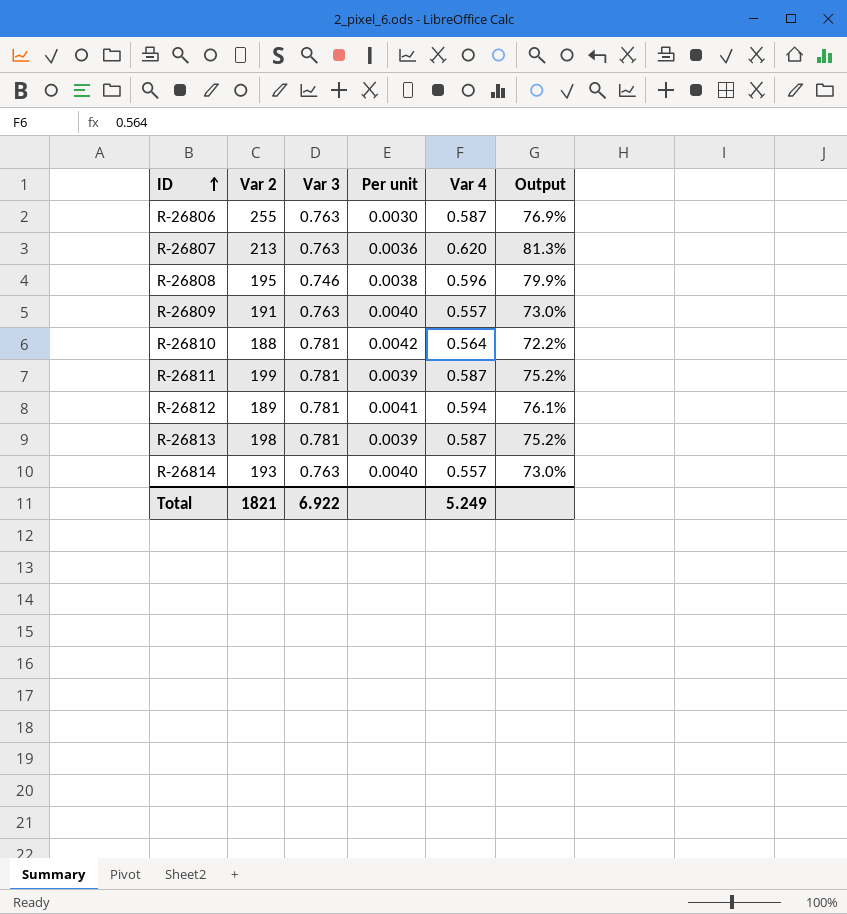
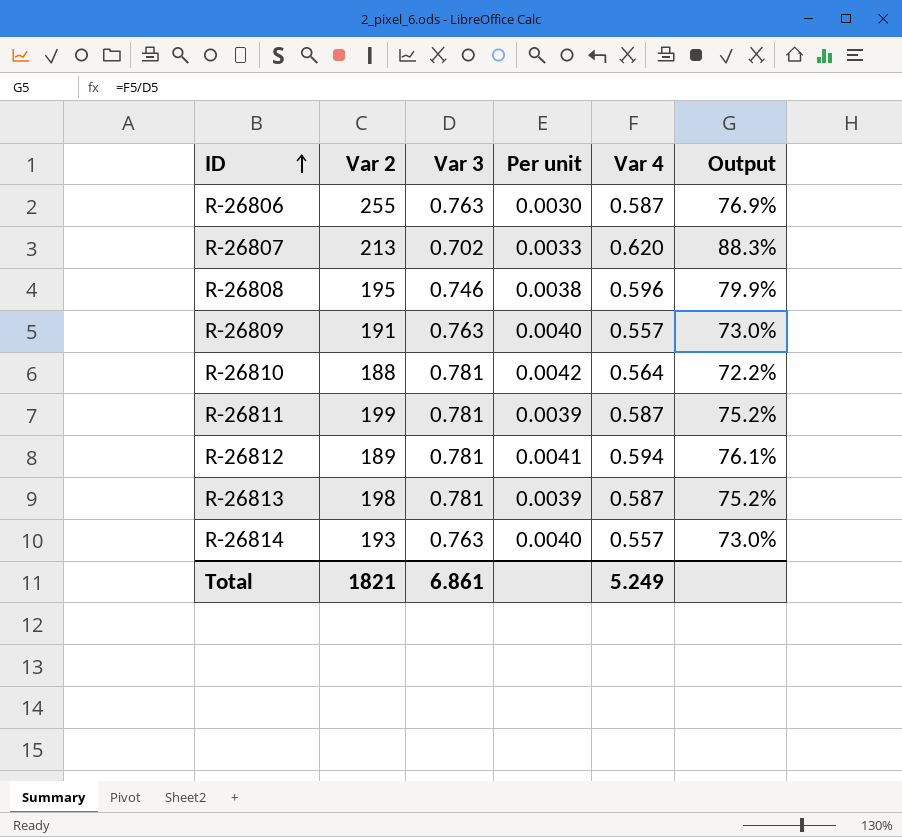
R-26807 | Var 3: 0.763 -> 0.702
R-26807 | Per unit: 0.0036 -> 0.0033
R-26807 | Output: 81.3% -> 88.3%
Total | Var 3: 6.922 -> 6.861

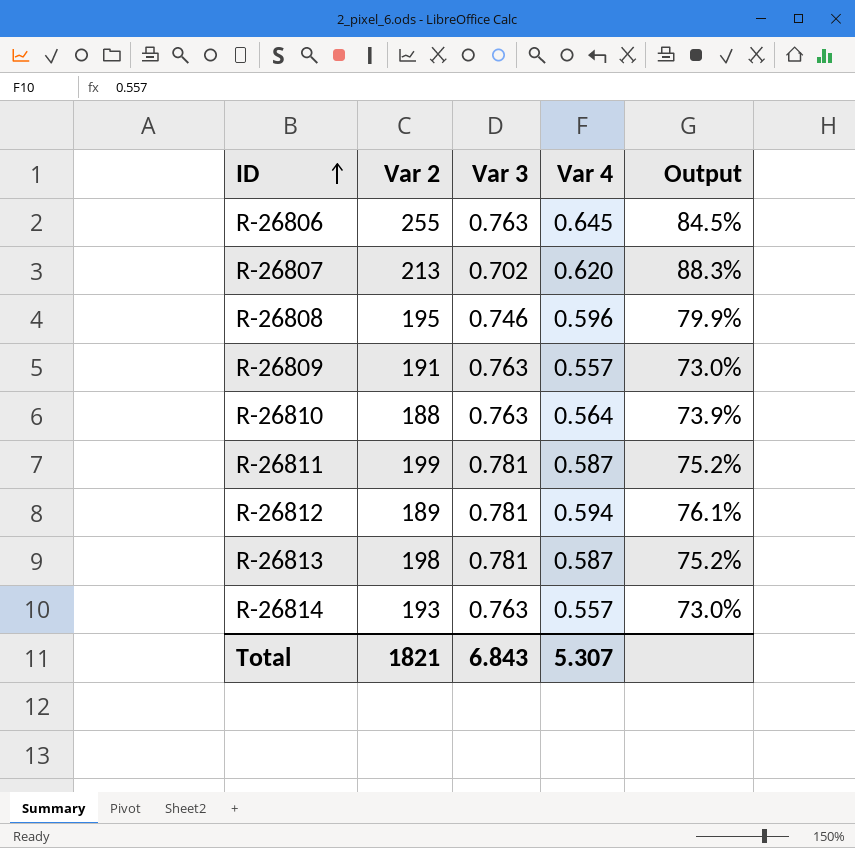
column Per unit | formula: [Var 3] / [Var 2] -> none
R-26806 | Var 4: 0.587 -> 0.645
R-26806 | Output: 76.9% -> 84.5%
R-26810 | Var 3: 0.781 -> 0.763
R-26810 | Output: 72.2% -> 73.9%
Total | Var 3: 6.861 -> 6.843
Total | Var 4: 5.249 -> 5.307

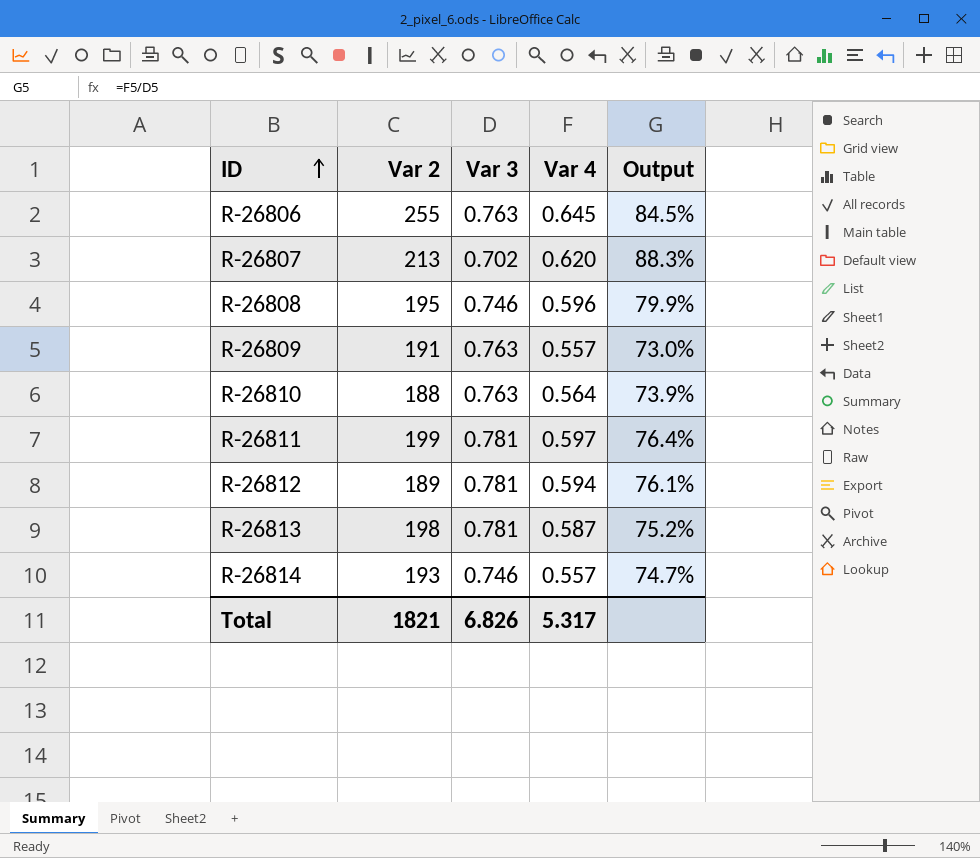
R-26811 | Var 4: 0.587 -> 0.597
R-26811 | Output: 75.2% -> 76.4%
R-26814 | Var 3: 0.763 -> 0.746
R-26814 | Output: 73.0% -> 74.7%
Total | Var 3: 6.843 -> 6.826
Total | Var 4: 5.307 -> 5.317

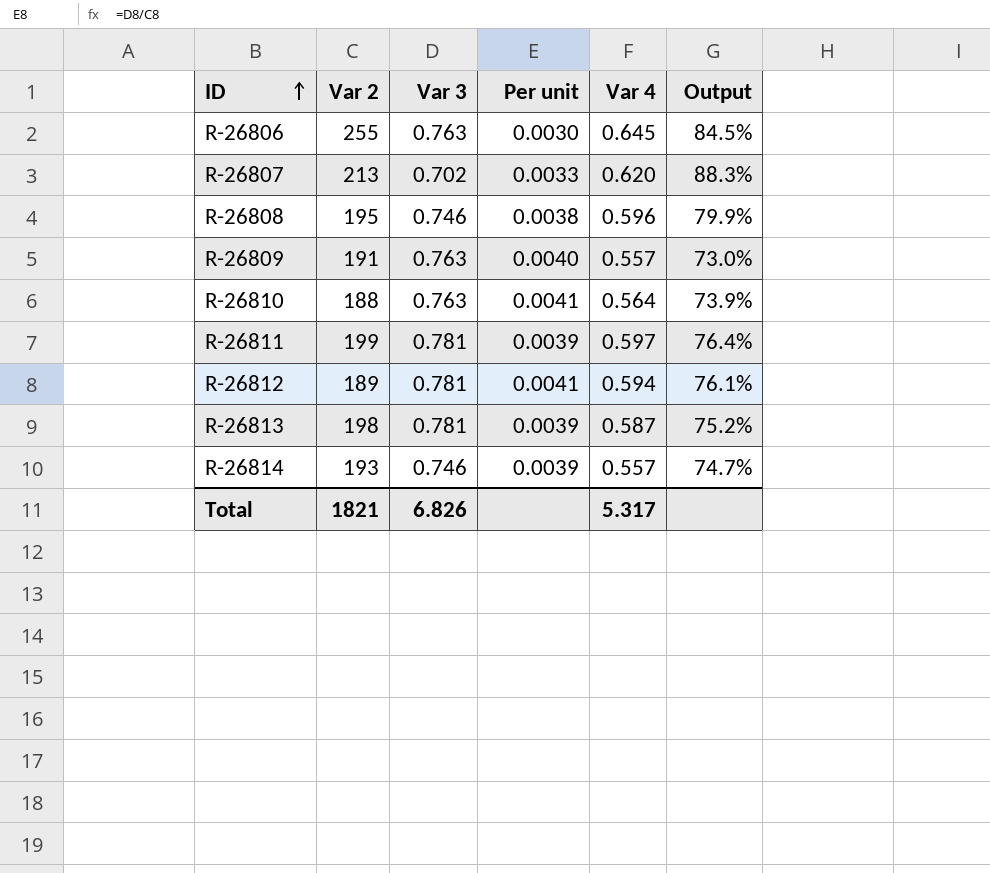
column Per unit | formula: none -> [Var 3] / [Var 2]

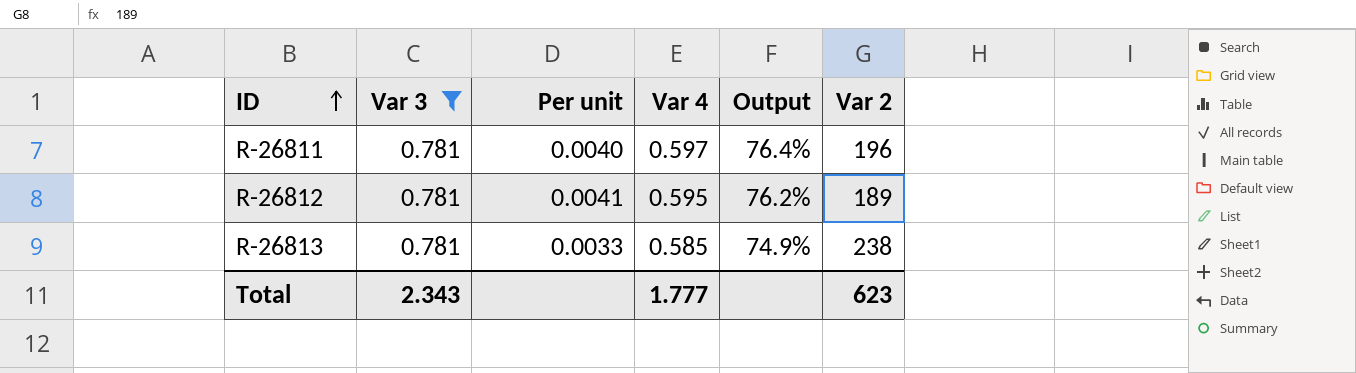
filter: none -> Var 3 = 0.781
column Var 2 | position: 2 -> 6
R-26811 | Per unit: 0.0039 -> 0.0040
R-26811 | Var 2: 199 -> 196
R-26812 | Var 4: 0.594 -> 0.595
R-26812 | Output: 76.1% -> 76.2%
R-26813 | Per unit: 0.0039 -> 0.0033
R-26813 | Var 4: 0.587 -> 0.585
R-26813 | Output: 75.2% -> 74.9%
R-26813 | Var 2: 198 -> 238
Total | Var 3: 6.826 -> 2.343
Total | Var 4: 5.317 -> 1.777
Total | Var 2: 1821 -> 623

